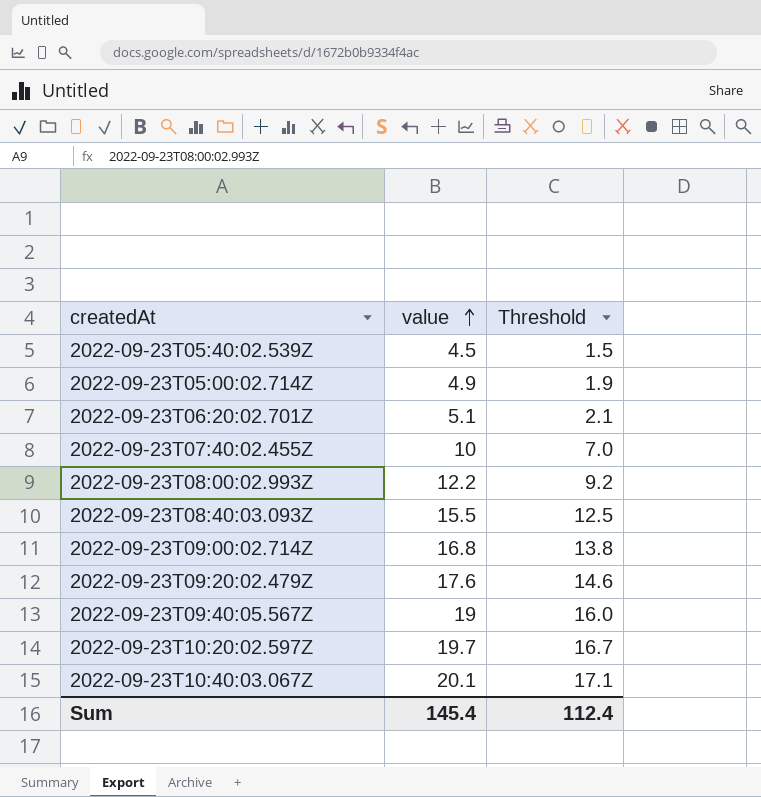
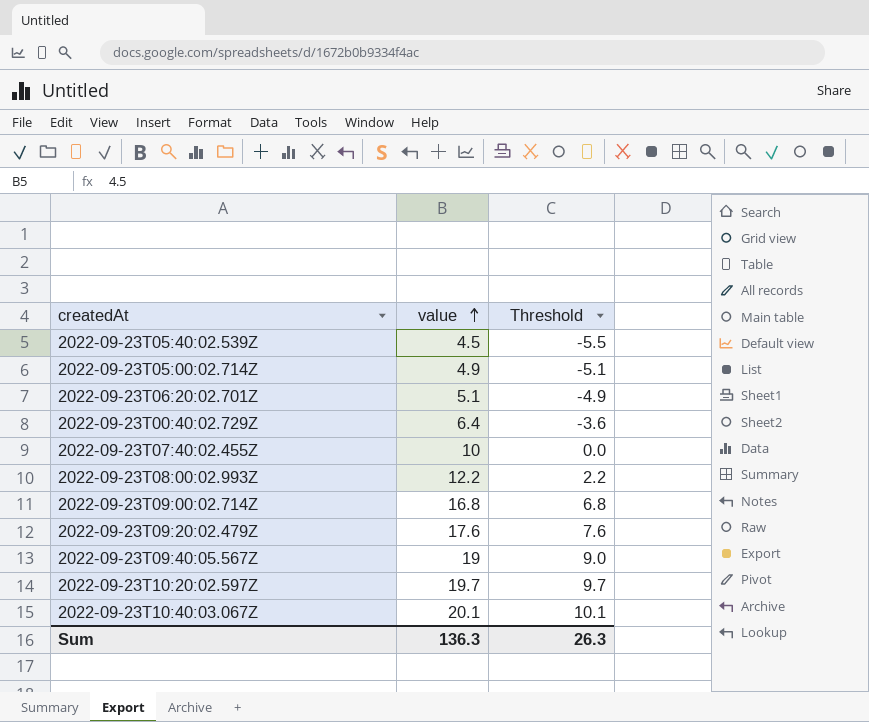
column Threshold | formula: [value] - 3 -> [value] - 10
row 2022-09-23T08:40:03.093Z: 15.5 | 12.5 -> none
row 2022-09-23T00:40:02.729Z: none -> 6.4 | -3.6
Sum | value: 145.4 -> 136.3
Sum | Threshold: 112.4 -> 26.3

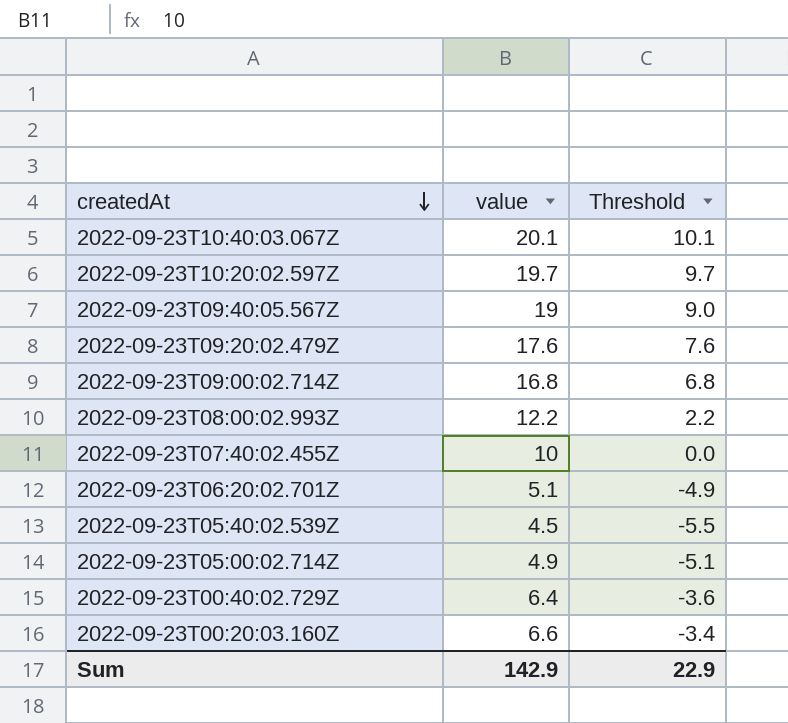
row order: value ascending -> createdAt descending
row 2022-09-23T00:20:03.160Z: none -> 6.6 | -3.4
Sum | value: 136.3 -> 142.9
Sum | Threshold: 26.3 -> 22.9

